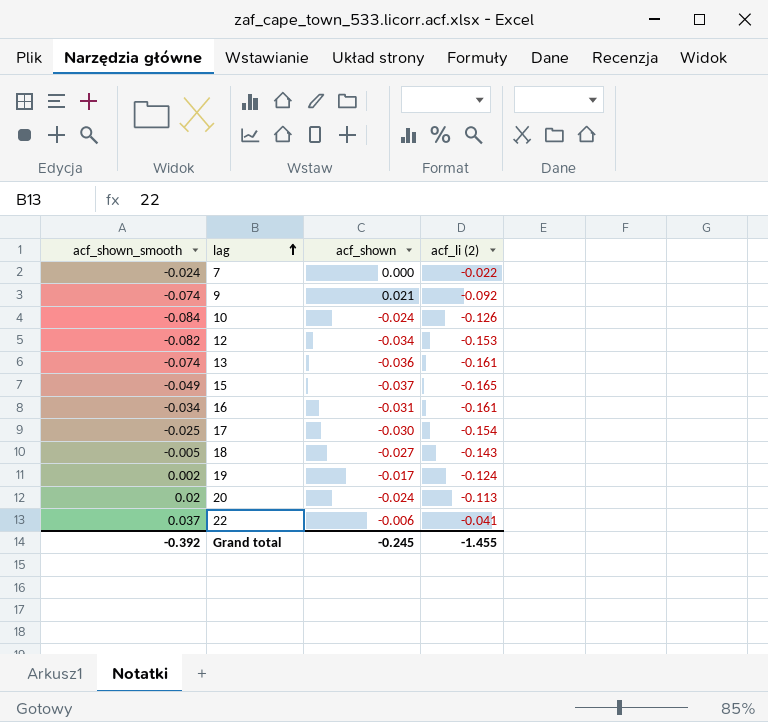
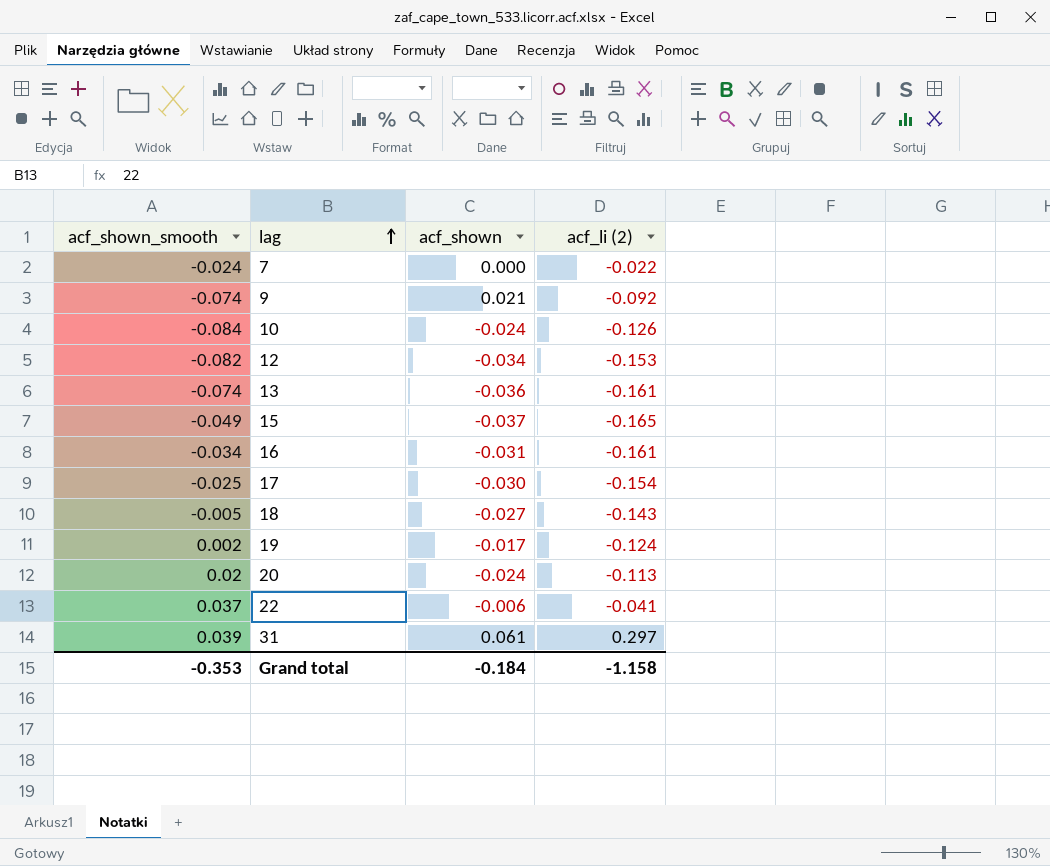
row 31: none -> 0.039 | 0.061 | 0.297
Grand total | acf_shown_smooth: -0.392 -> -0.353
Grand total | acf_shown: -0.245 -> -0.184
Grand total | acf_li (2): -1.455 -> -1.158

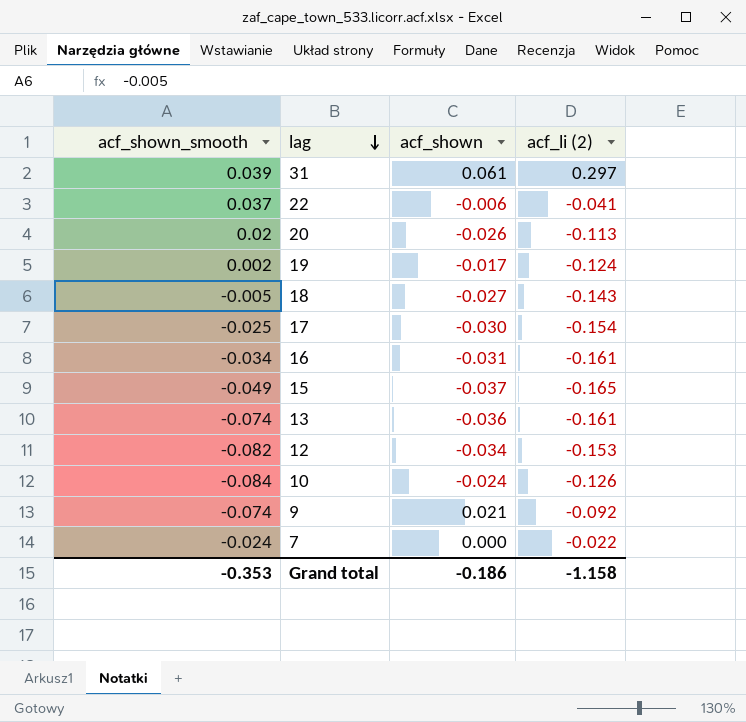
row order: lag ascending -> lag descending
20 | acf_shown: -0.024 -> -0.026
Grand total | acf_shown: -0.184 -> -0.186

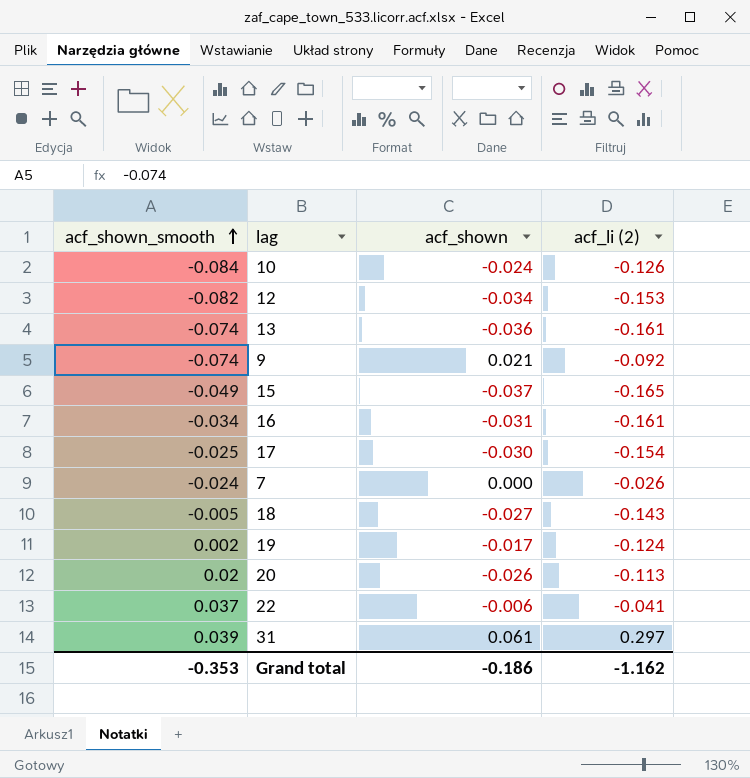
row order: lag descending -> acf_shown_smooth ascending
7 | acf_li (2): -0.022 -> -0.026
Grand total | acf_li (2): -1.158 -> -1.162

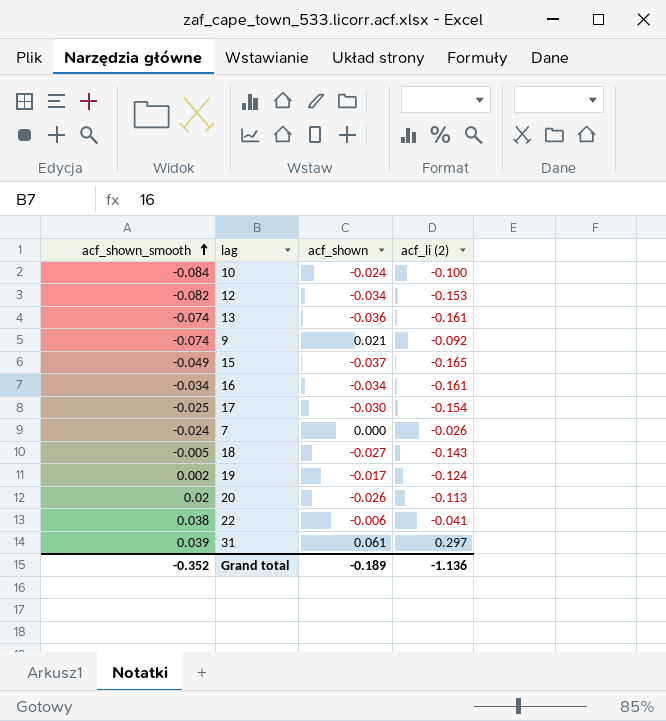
10 | acf_li (2): -0.126 -> -0.100
16 | acf_shown: -0.031 -> -0.034
22 | acf_shown_smooth: 0.037 -> 0.038
Grand total | acf_shown_smooth: -0.353 -> -0.352
Grand total | acf_shown: -0.186 -> -0.189
Grand total | acf_li (2): -1.162 -> -1.136

